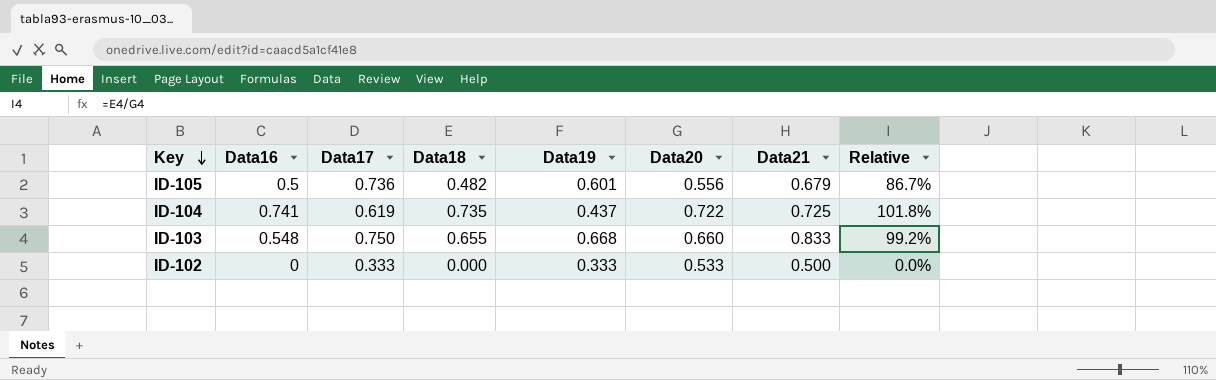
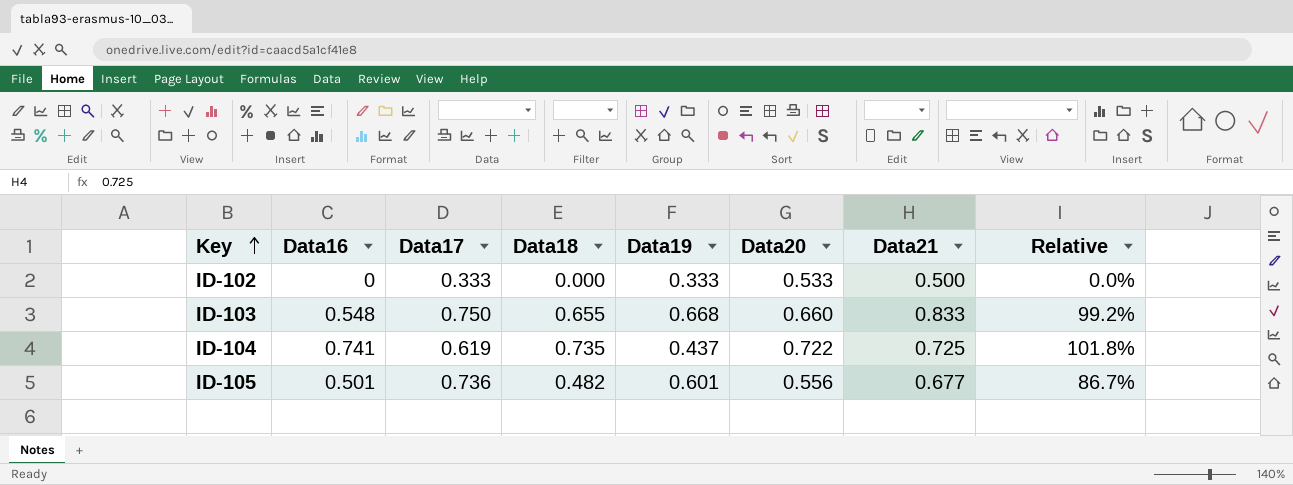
row order: Key descending -> Key ascending
ID-105 | Data16: 0.5 -> 0.501
ID-105 | Data21: 0.679 -> 0.677

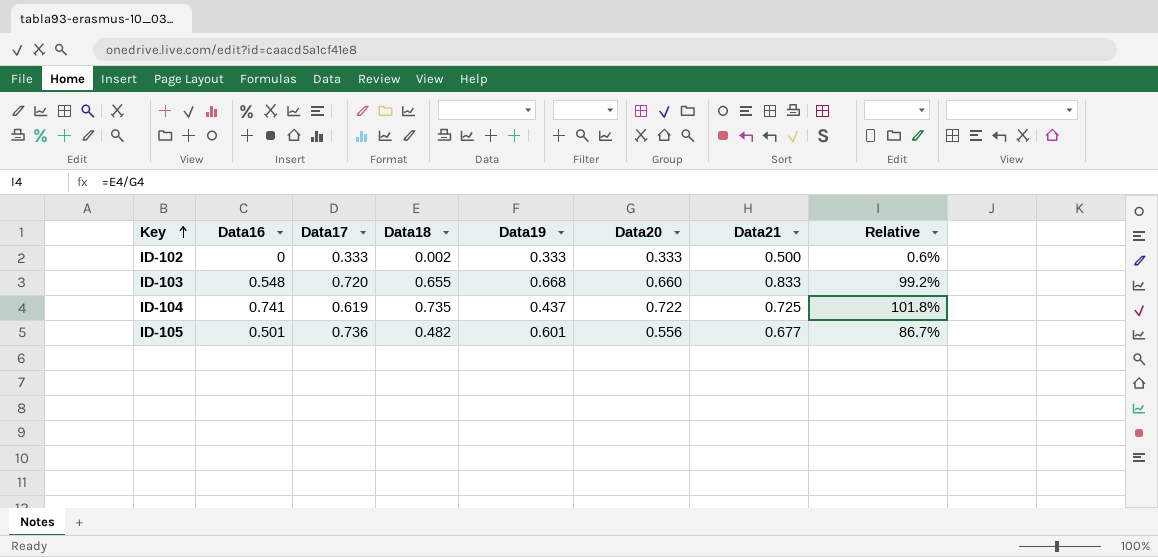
ID-102 | Data18: 0.000 -> 0.002
ID-102 | Data20: 0.533 -> 0.333
ID-102 | Relative: 0.0% -> 0.6%
ID-103 | Data17: 0.750 -> 0.720

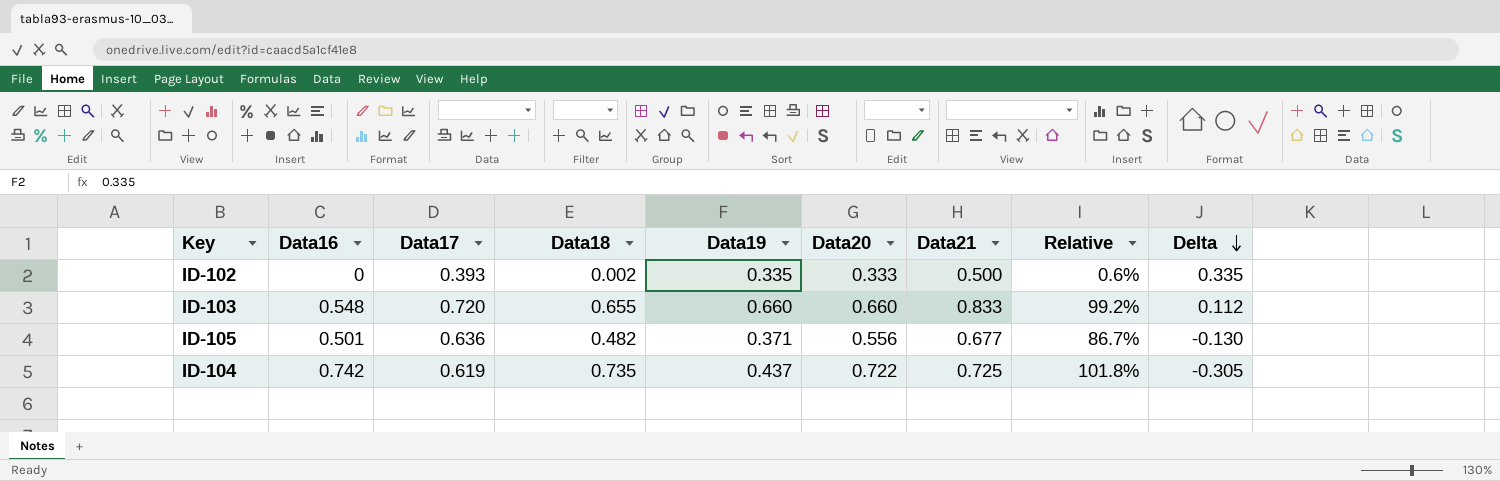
row order: Key ascending -> Delta descending
column Delta | formula: none -> [Data19] - [Data16]
ID-102 | Data17: 0.333 -> 0.393
ID-102 | Data19: 0.333 -> 0.335
ID-103 | Data19: 0.668 -> 0.660
ID-105 | Data17: 0.736 -> 0.636
ID-105 | Data19: 0.601 -> 0.371
ID-104 | Data16: 0.741 -> 0.742

